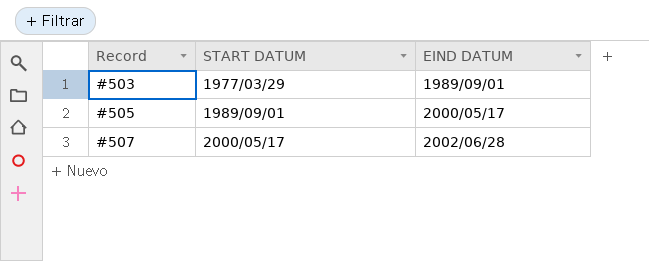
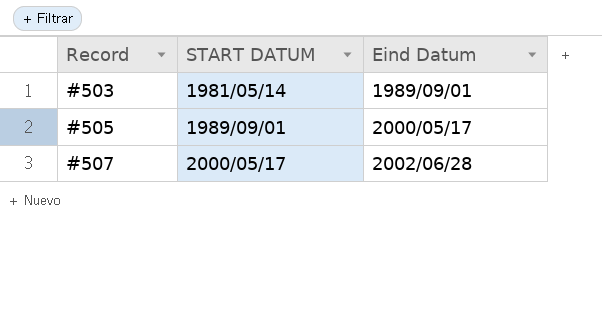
column name: EIND DATUM -> Eind Datum
#503 | START DATUM: 1977/03/29 -> 1981/05/14

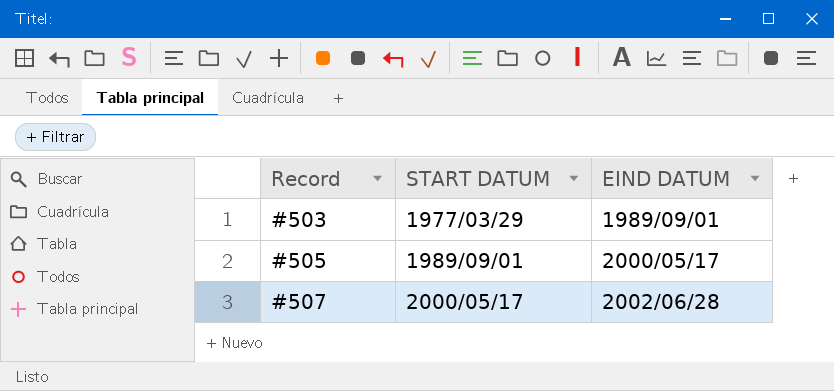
column name: Eind Datum -> EIND DATUM
#503 | START DATUM: 1981/05/14 -> 1977/03/29

